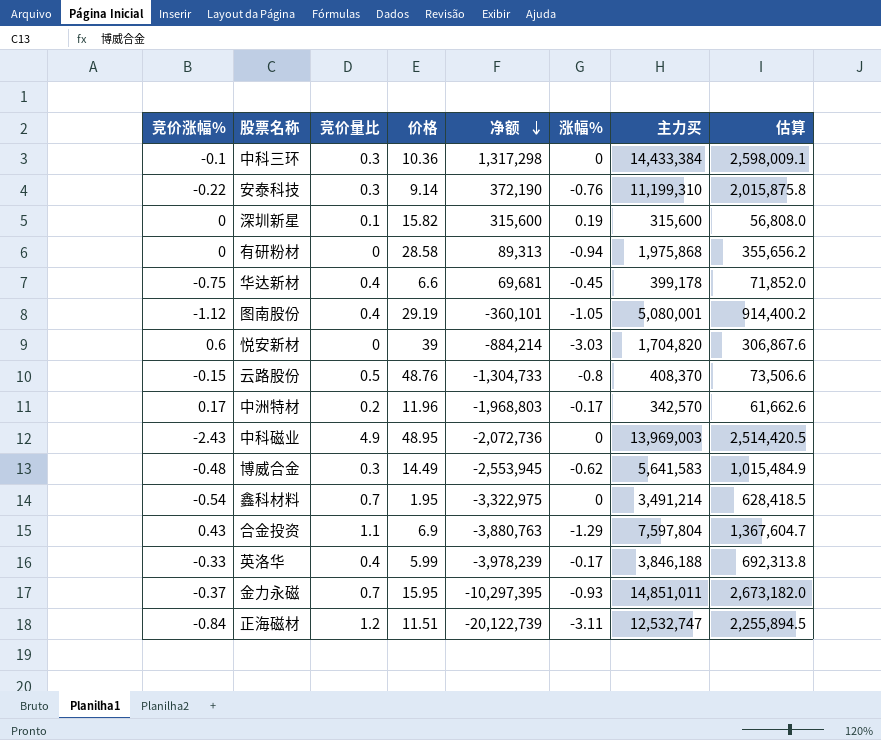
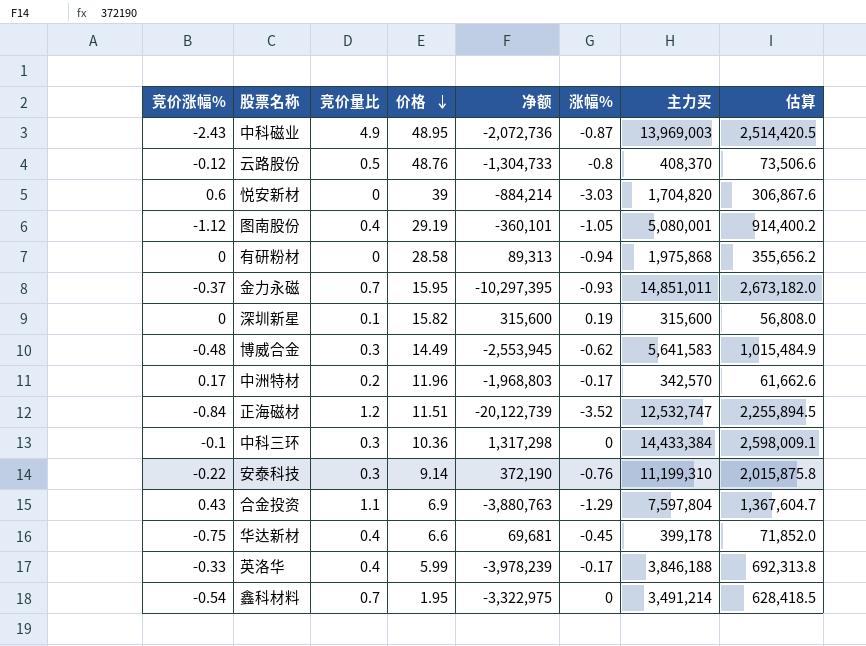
row order: 净额 descending -> 价格 descending
中科磁业 | 涨幅%: 0 -> -0.87
云路股份 | 竞价涨幅%: -0.15 -> -0.12
正海磁材 | 涨幅%: -3.11 -> -3.52

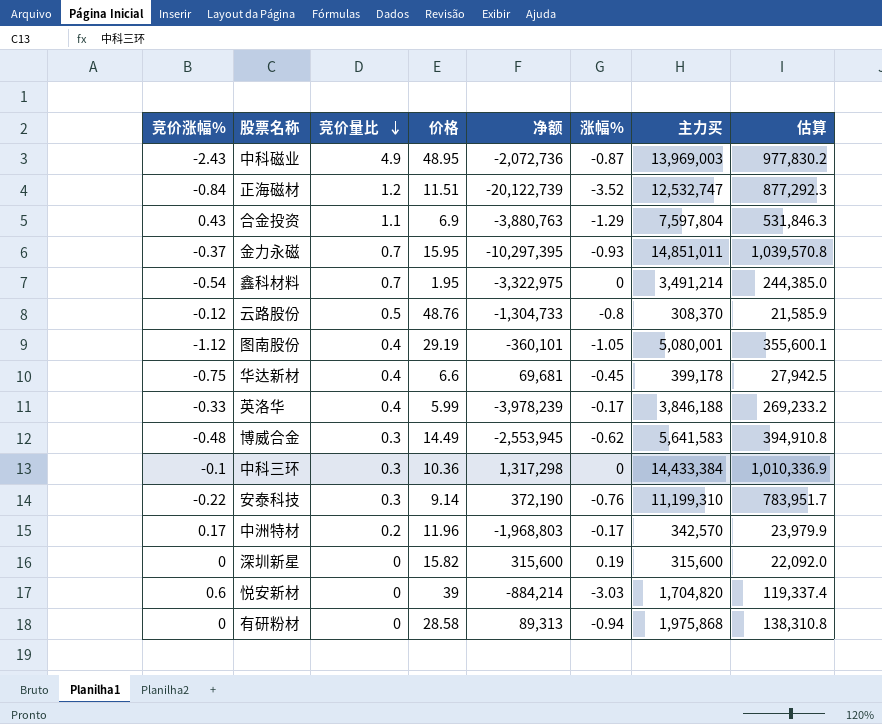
row order: 价格 descending -> 竞价量比 descending
column 估算 | formula: [主力买] * 0.18 -> [主力买] * 0.07
云路股份 | 主力买: 408,370 -> 308,370
深圳新星 | 竞价量比: 0.1 -> 0

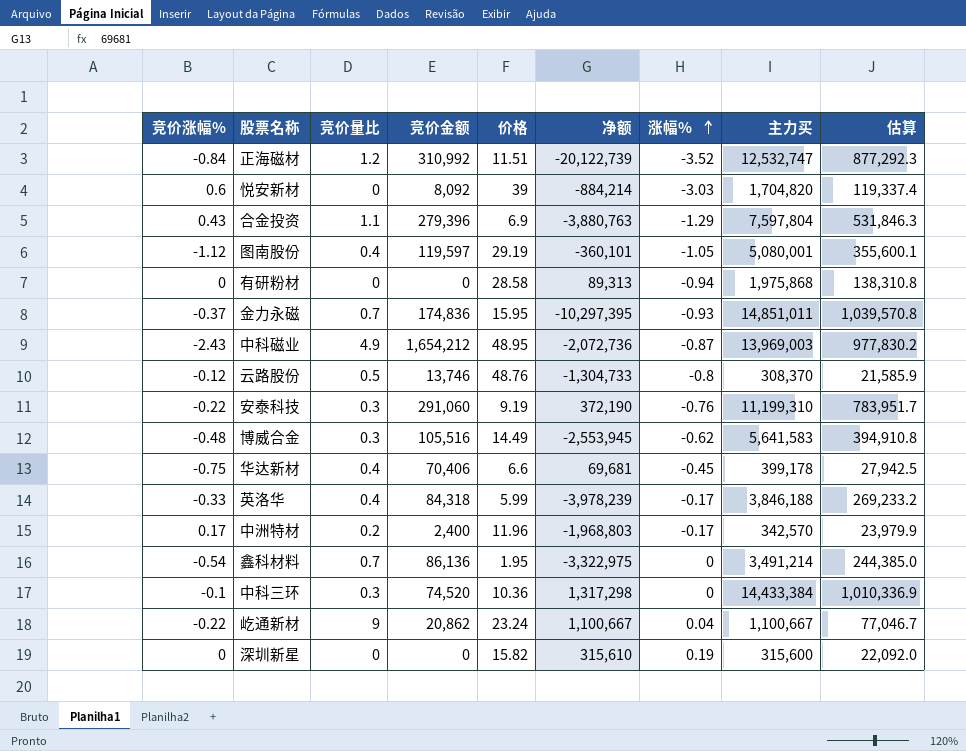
row order: 竞价量比 descending -> 涨幅% ascending
column 竞价金额 | position: none -> 4
安泰科技 | 价格: 9.14 -> 9.19
row 屹通新材: none -> -0.22 | 9 | 20,862 | 23.24 | 1,100,667 | 0.04 | 1,100,667 | 77,046.7
深圳新星 | 净额: 315,600 -> 315,610

